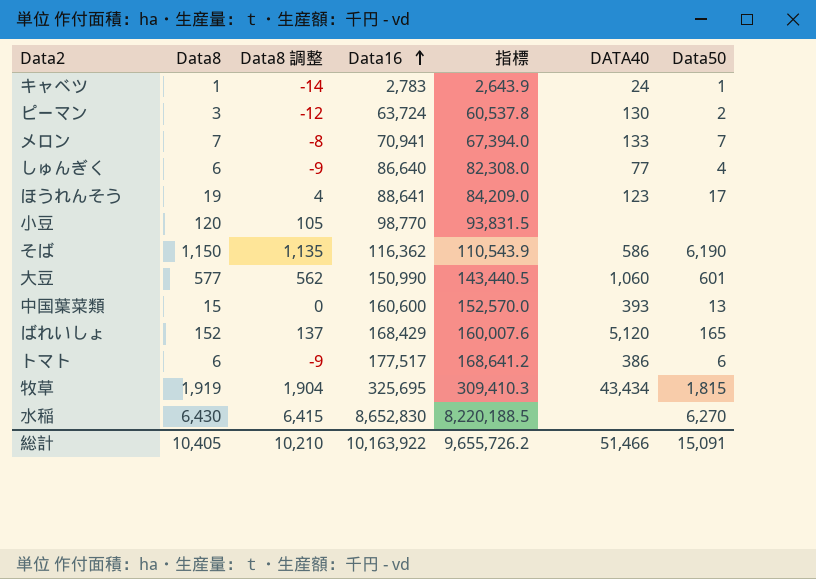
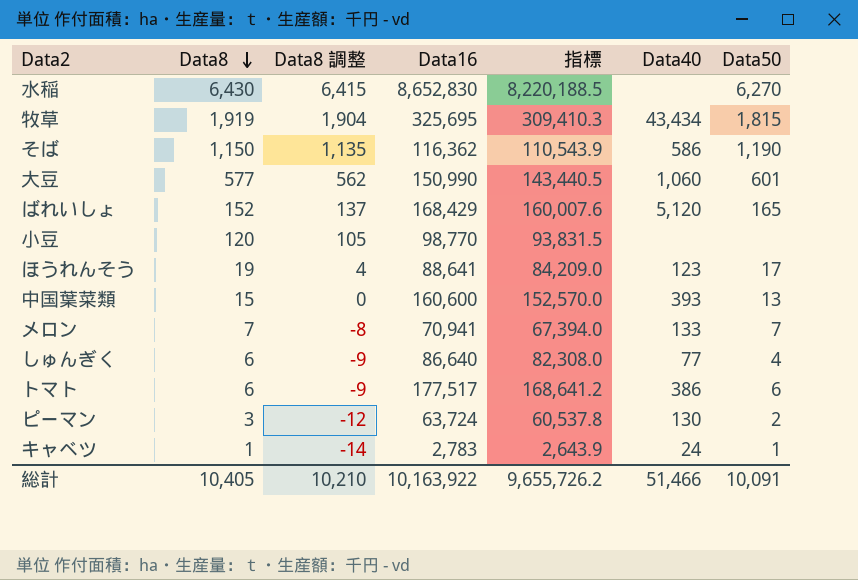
row order: Data16 ascending -> Data8 descending
column name: DATA40 -> Data40
そば | Data50: 6,190 -> 1,190
総計 | Data50: 15,091 -> 10,091

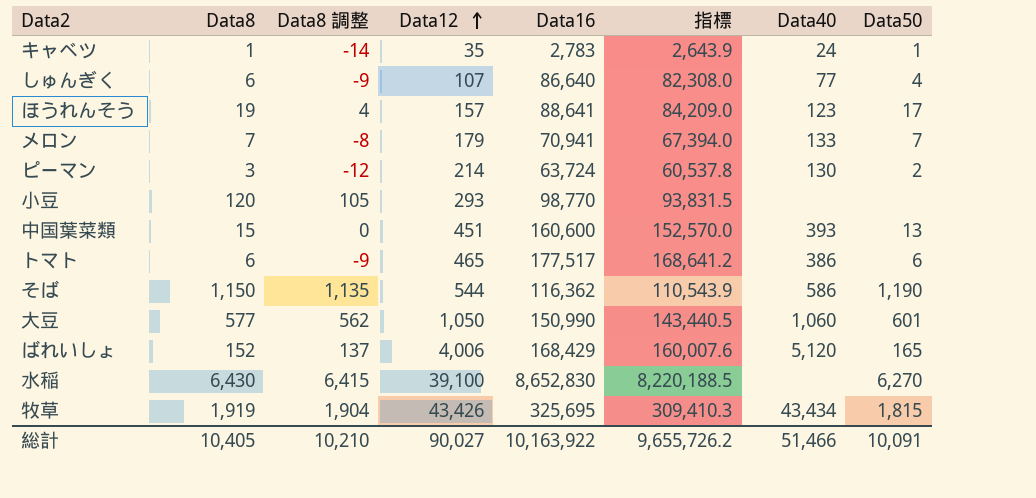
row order: Data8 descending -> Data12 ascending
column Data12 | position: none -> 4

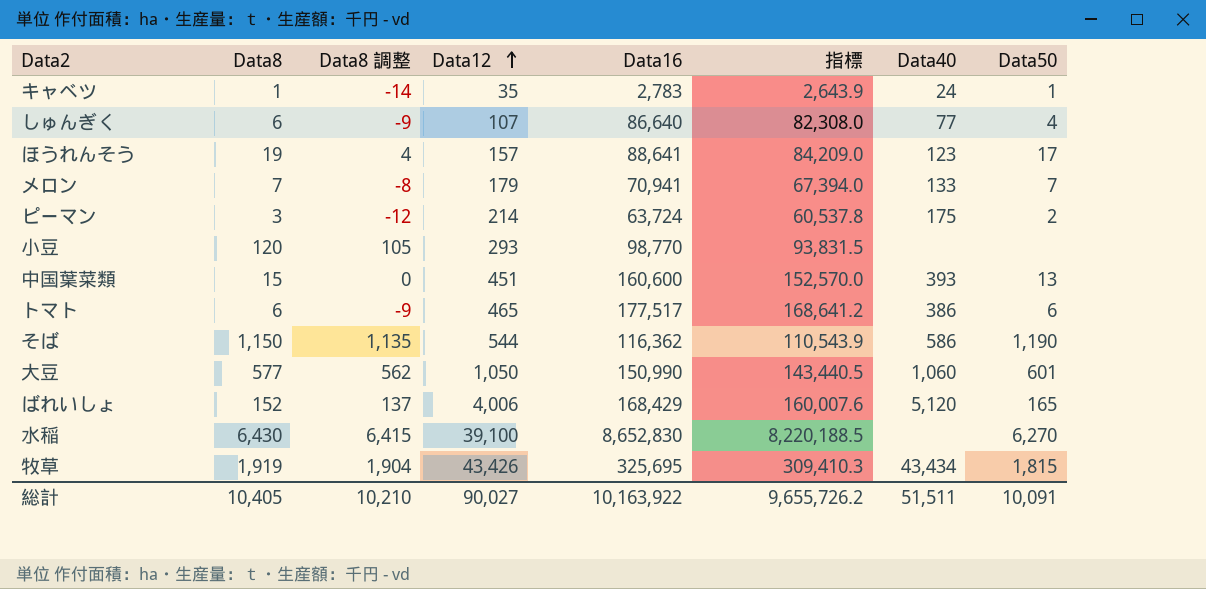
ピーマン | Data40: 130 -> 175
総計 | Data40: 51,466 -> 51,511

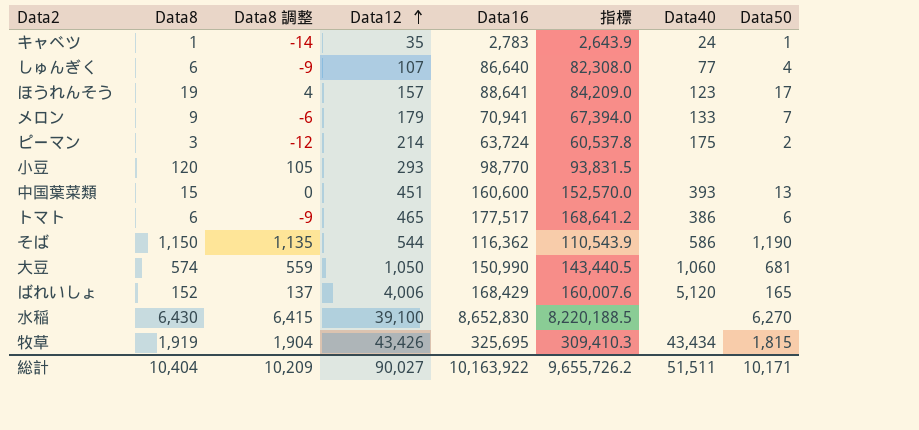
メロン | Data8: 7 -> 9
メロン | Data8 調整: -8 -> -6
大豆 | Data8: 577 -> 574
大豆 | Data8 調整: 562 -> 559
大豆 | Data50: 601 -> 681
総計 | Data8: 10,405 -> 10,404
総計 | Data8 調整: 10,210 -> 10,209
総計 | Data50: 10,091 -> 10,171

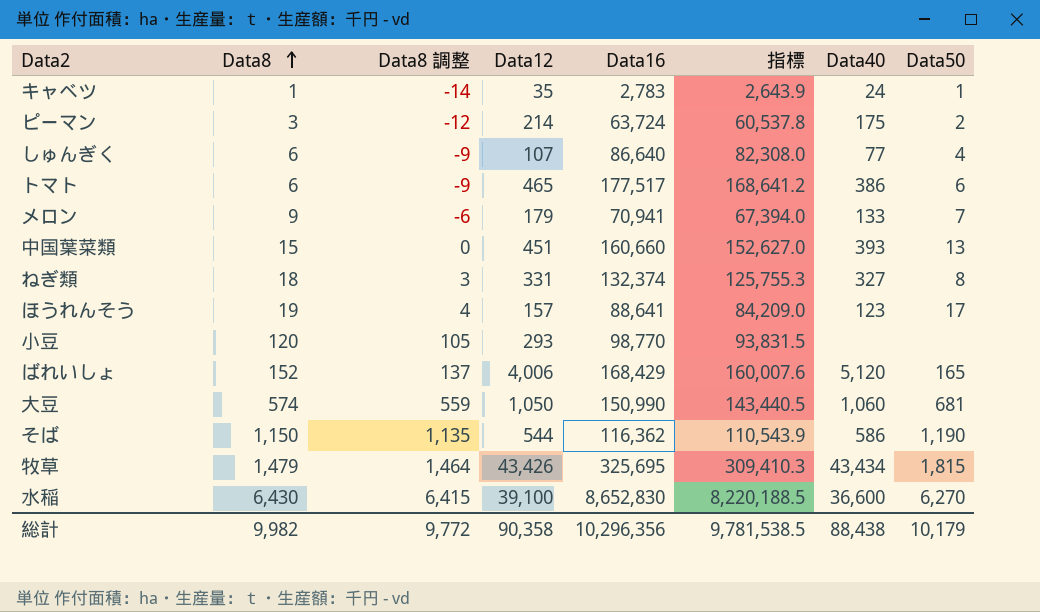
row order: Data12 ascending -> Data8 ascending
中国葉菜類 | Data16: 160,600 -> 160,660
中国葉菜類 | 指標: 152,570.0 -> 152,627.0
row ねぎ類: none -> 18 | 3 | 331 | 132,374 | 125,755.3 | 327 | 8
牧草 | Data8: 1,919 -> 1,479
牧草 | Data8 調整: 1,904 -> 1,464
水稲 | Data40: none -> 36,600
総計 | Data8: 10,404 -> 9,982
総計 | Data8 調整: 10,209 -> 9,772
総計 | Data12: 90,027 -> 90,358
総計 | Data16: 10,163,922 -> 10,296,356
総計 | 指標: 9,655,726.2 -> 9,781,538.5
総計 | Data40: 51,511 -> 88,438
総計 | Data50: 10,171 -> 10,179

